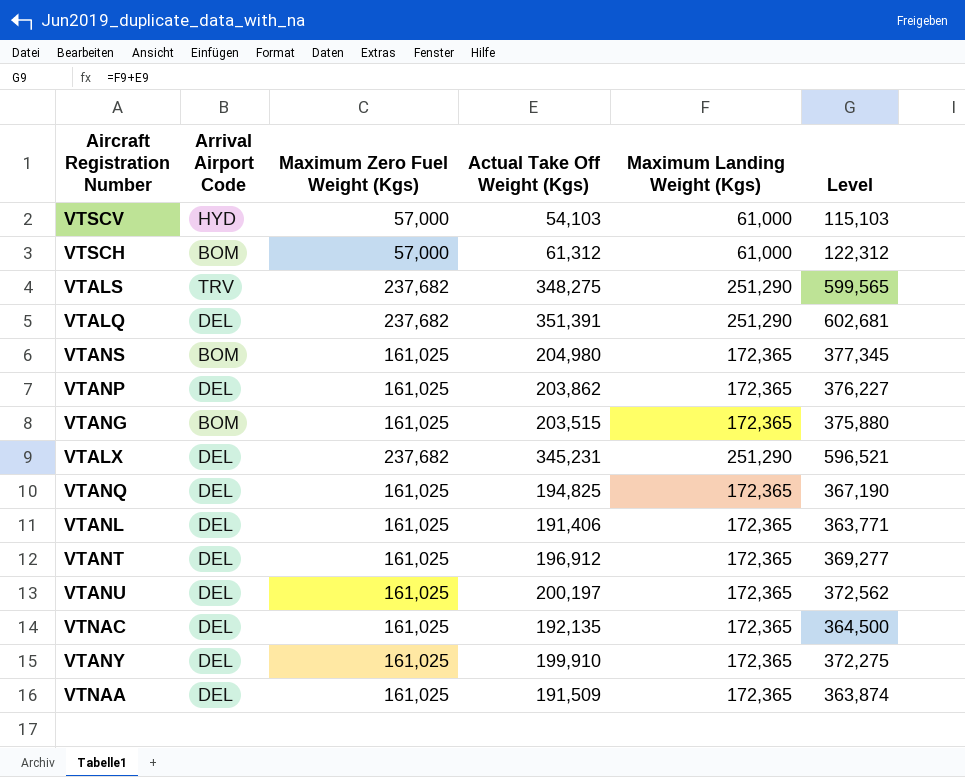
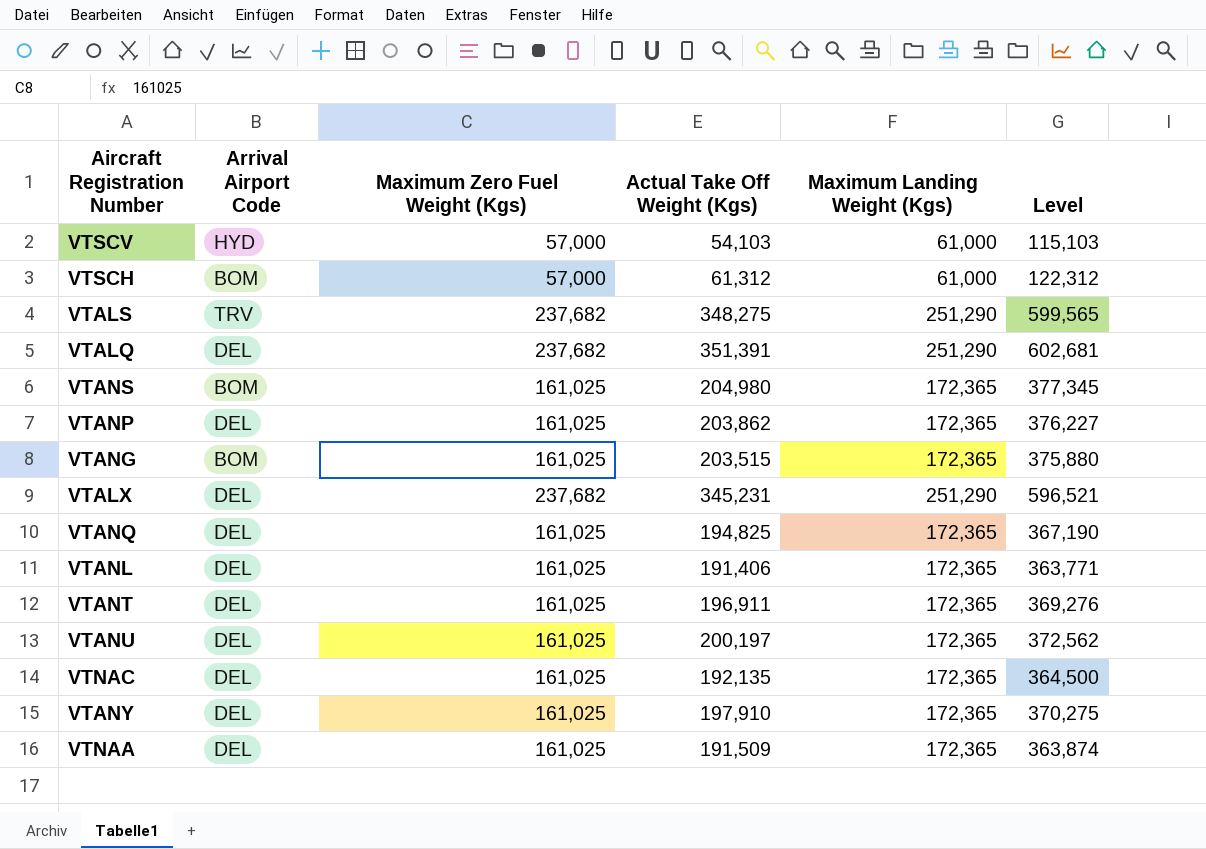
VTANT | Actual Take Off Weight (Kgs): 196,912 -> 196,911
VTANT | Level: 369,277 -> 369,276
VTANY | Actual Take Off Weight (Kgs): 199,910 -> 197,910
VTANY | Level: 372,275 -> 370,275

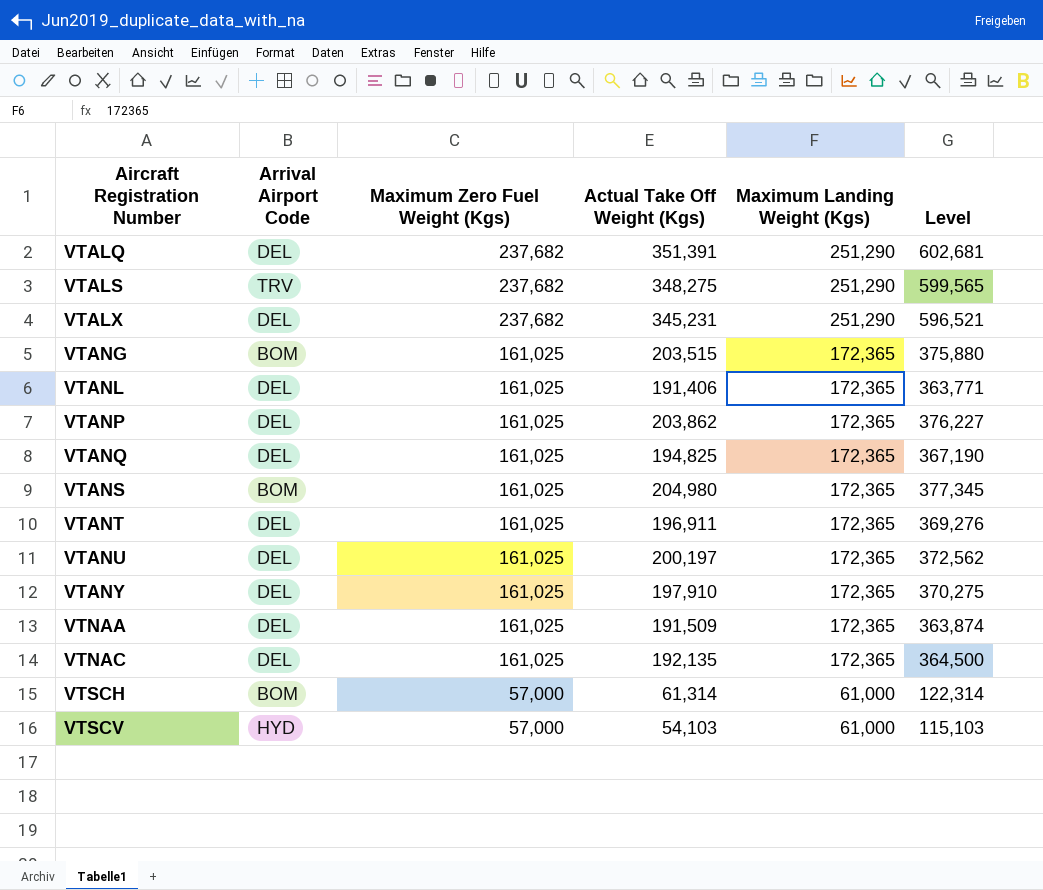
row order: none -> Aircraft Registration Number ascending
VTSCH | Actual Take Off Weight (Kgs): 61,312 -> 61,314
VTSCH | Level: 122,312 -> 122,314

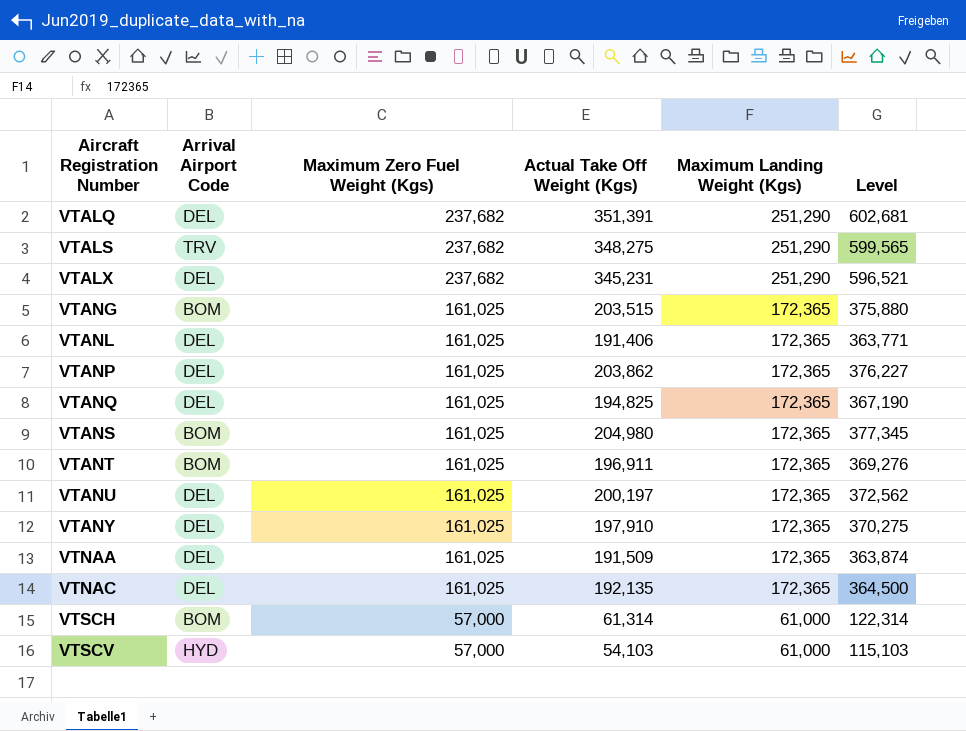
VTANT | Arrival Airport Code: DEL -> BOM

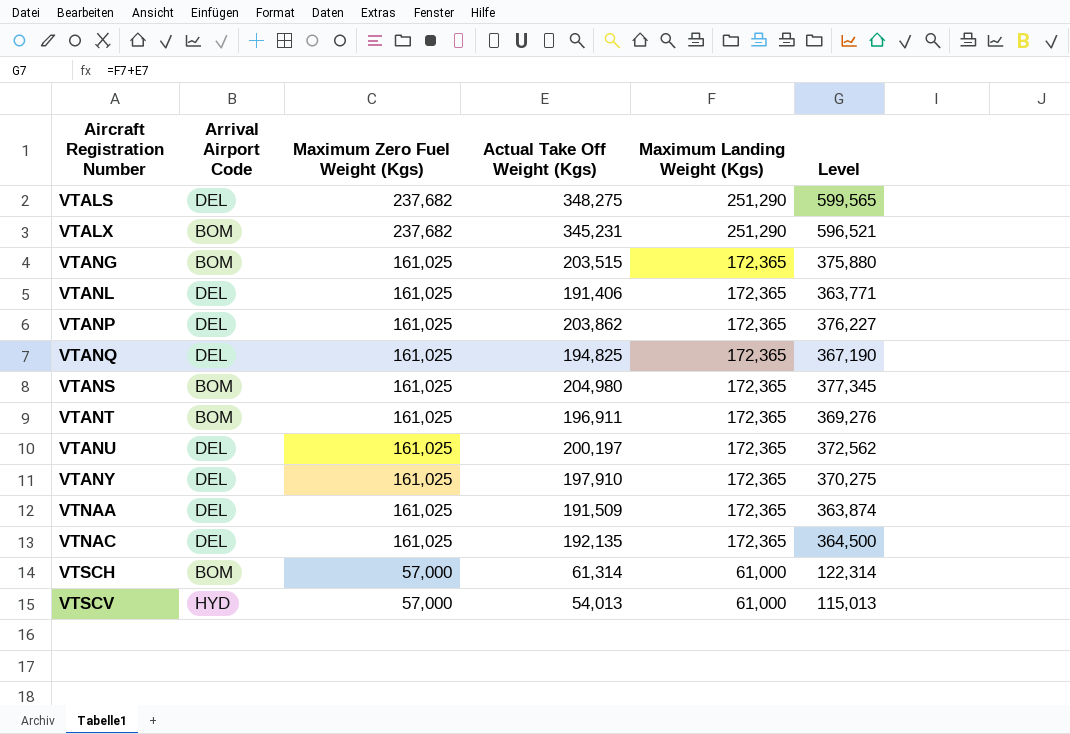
row VTALQ: DEL | 237,682 | 351,391 | 251,290 | 602,681 -> none
VTALS | Arrival Airport Code: TRV -> DEL
VTALX | Arrival Airport Code: DEL -> BOM
VTSCV | Actual Take Off Weight (Kgs): 54,103 -> 54,013
VTSCV | Level: 115,103 -> 115,013

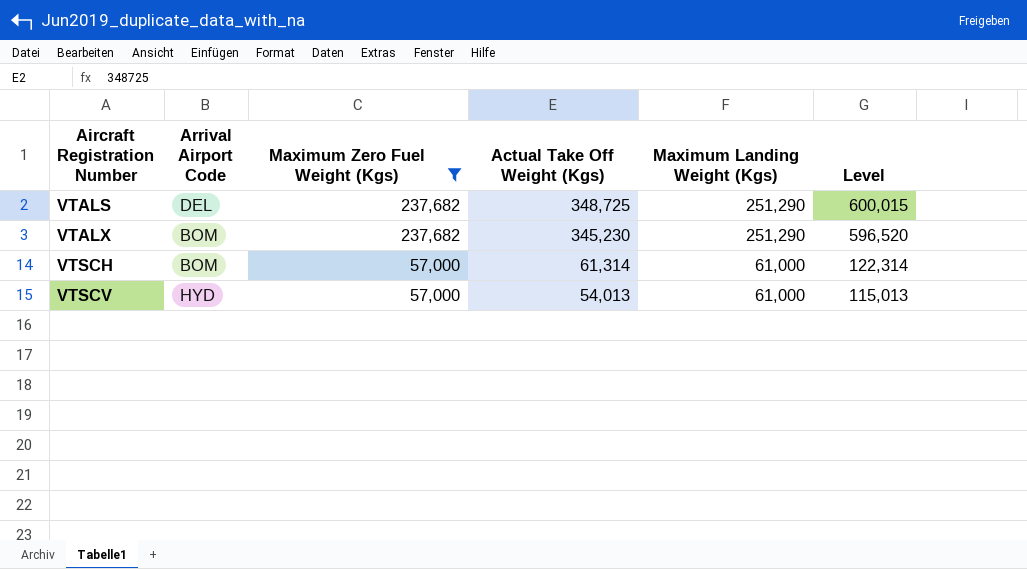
filter: none -> Maximum Zero Fuel Weight (Kgs) != 161,025
VTALS | Actual Take Off Weight (Kgs): 348,275 -> 348,725
VTALS | Level: 599,565 -> 600,015
VTALX | Actual Take Off Weight (Kgs): 345,231 -> 345,230
VTALX | Level: 596,521 -> 596,520

